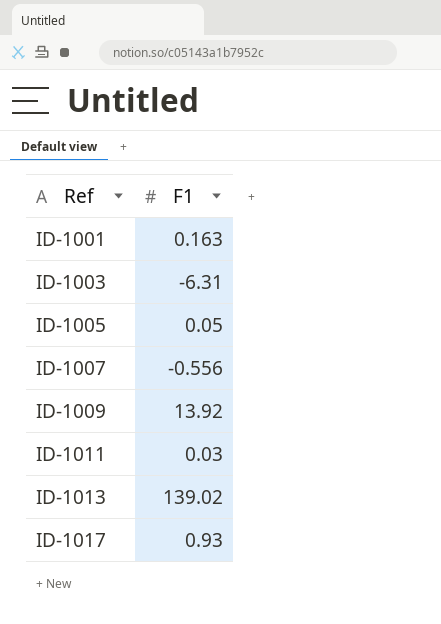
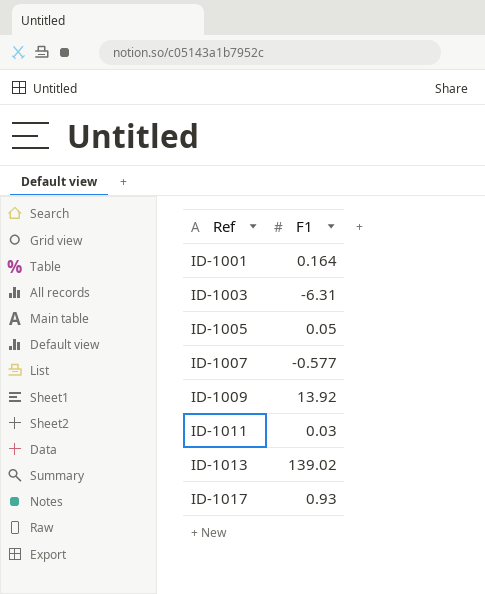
ID-1001 | F1: 0.163 -> 0.164
ID-1007 | F1: -0.556 -> -0.577

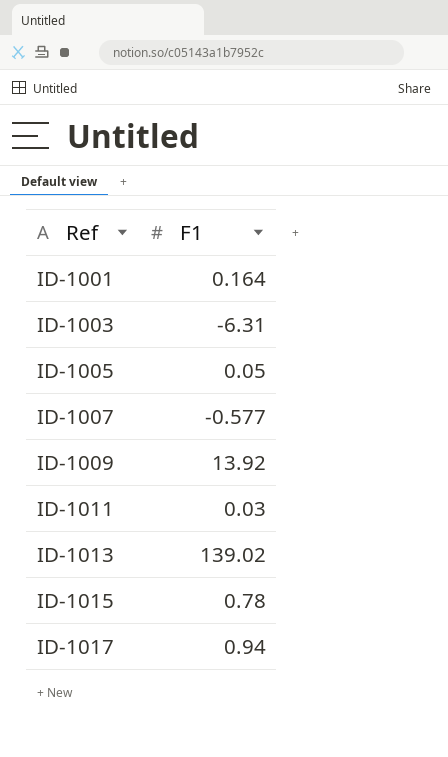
row ID-1015: none -> 0.78
ID-1017 | F1: 0.93 -> 0.94

